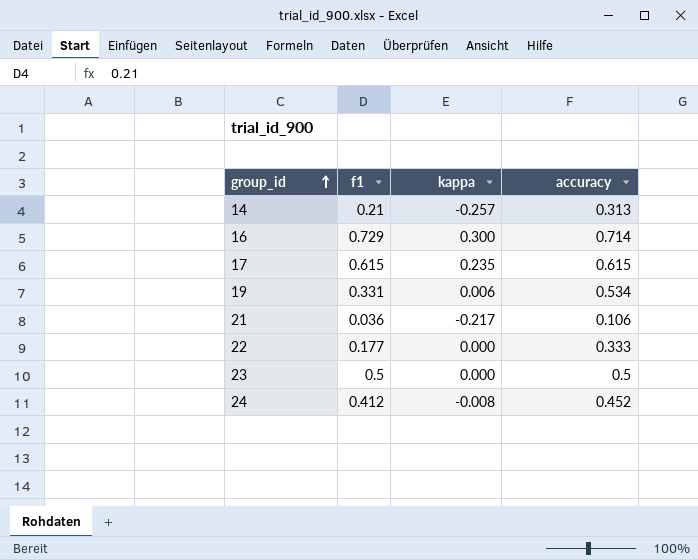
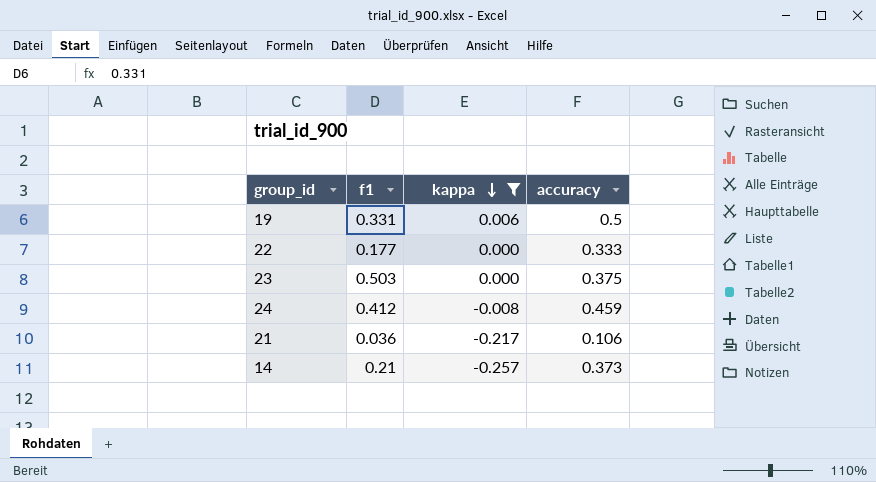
filter: none -> kappa <= 0.006
row order: group_id ascending -> kappa descending
19 | accuracy: 0.534 -> 0.5
23 | f1: 0.5 -> 0.503
23 | accuracy: 0.5 -> 0.375
24 | accuracy: 0.452 -> 0.459
14 | accuracy: 0.313 -> 0.373

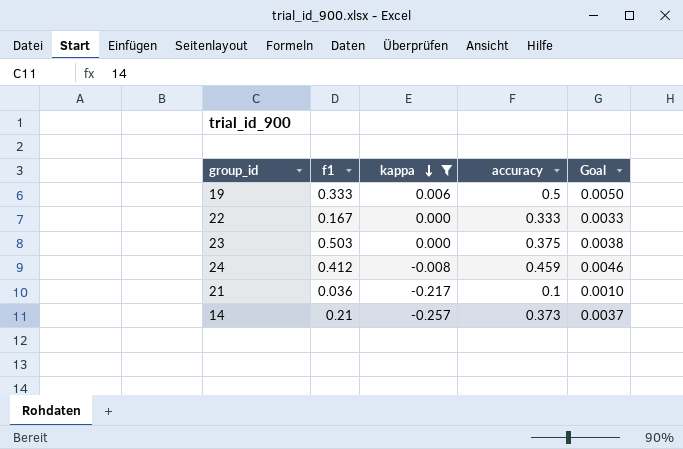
column Goal | formula: none -> [accuracy] * 0.01
19 | f1: 0.331 -> 0.333
22 | f1: 0.177 -> 0.167
21 | accuracy: 0.106 -> 0.1

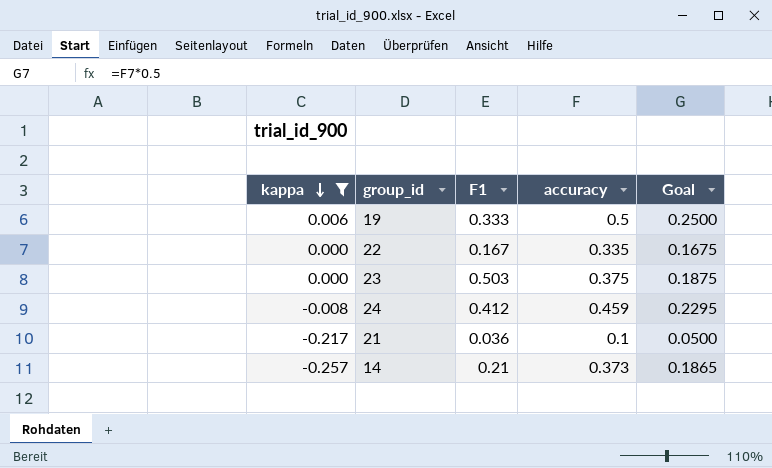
column kappa | position: 3 -> 1
column name: f1 -> F1
column Goal | formula: [accuracy] * 0.01 -> [accuracy] * 0.5
22 | accuracy: 0.333 -> 0.335

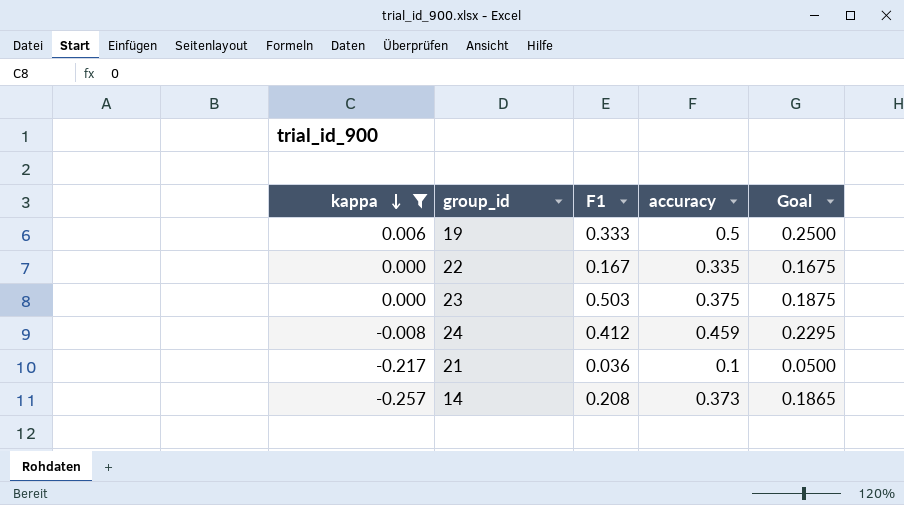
14 | F1: 0.21 -> 0.208

